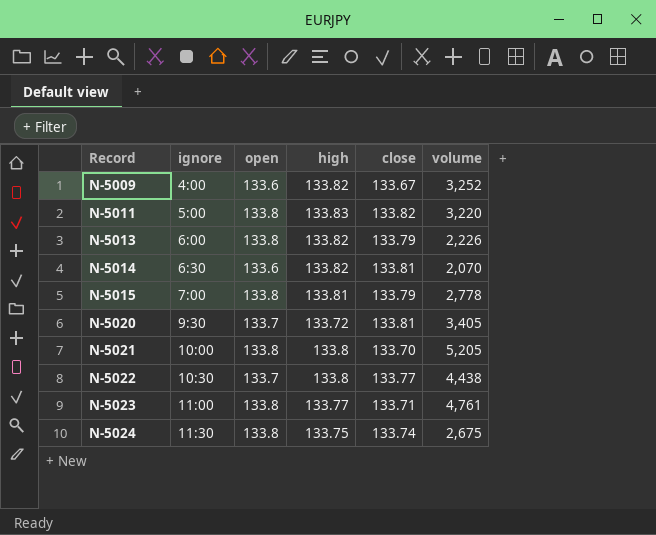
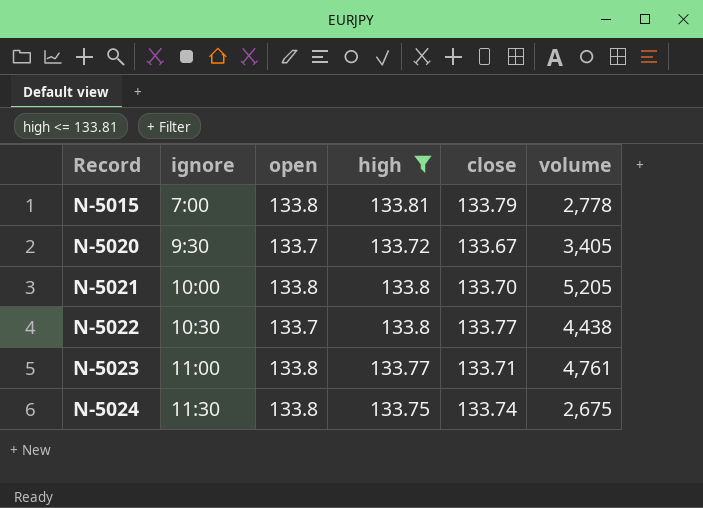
filter: none -> high <= 133.81
N-5020 | close: 133.81 -> 133.67

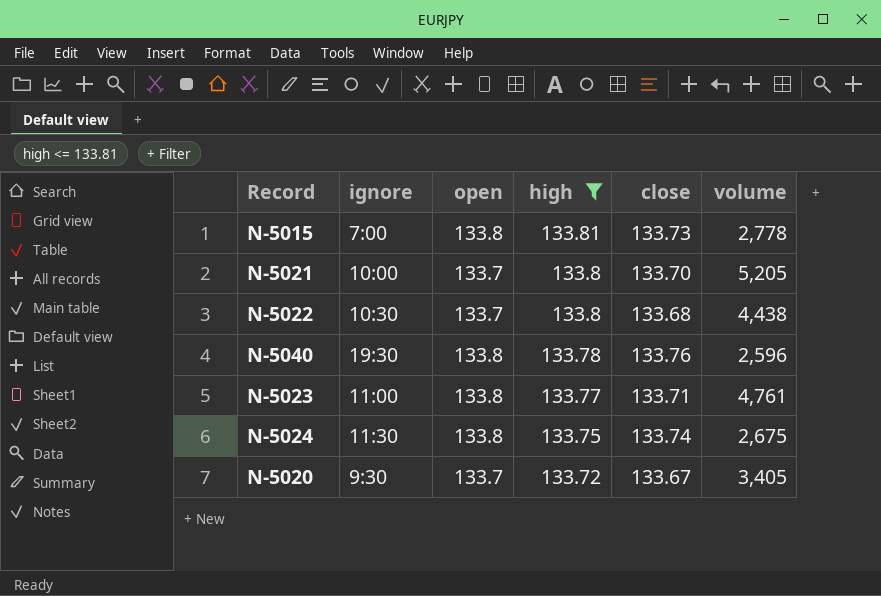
row order: Record ascending -> high descending
N-5015 | close: 133.79 -> 133.73
N-5021 | open: 133.8 -> 133.7
N-5022 | close: 133.77 -> 133.68
row N-5040: none -> 19:30 | 133.8 | 133.78 | 133.76 | 2,596

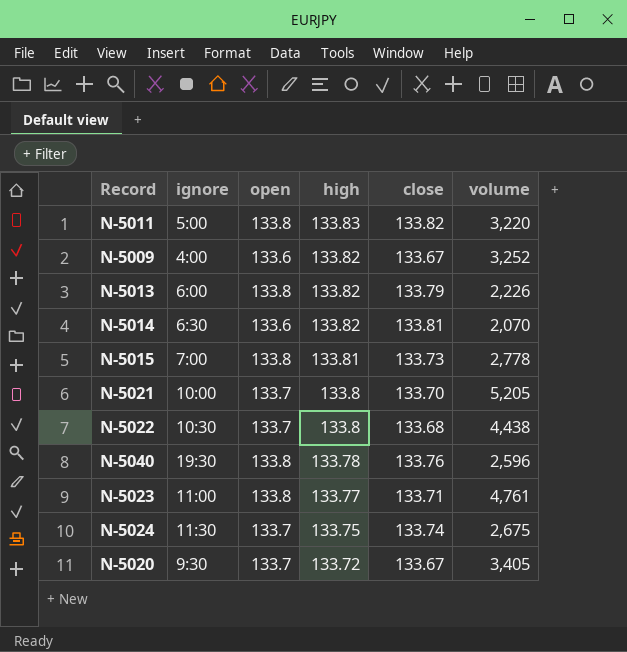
filter: high <= 133.81 -> none
N-5024 | open: 133.8 -> 133.7

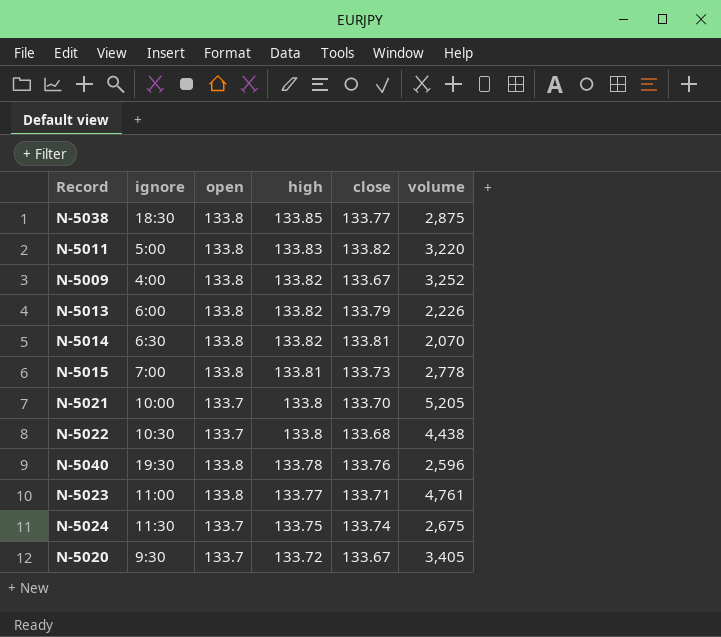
row N-5038: none -> 18:30 | 133.8 | 133.85 | 133.77 | 2,875
N-5009 | open: 133.6 -> 133.8
N-5014 | open: 133.6 -> 133.8

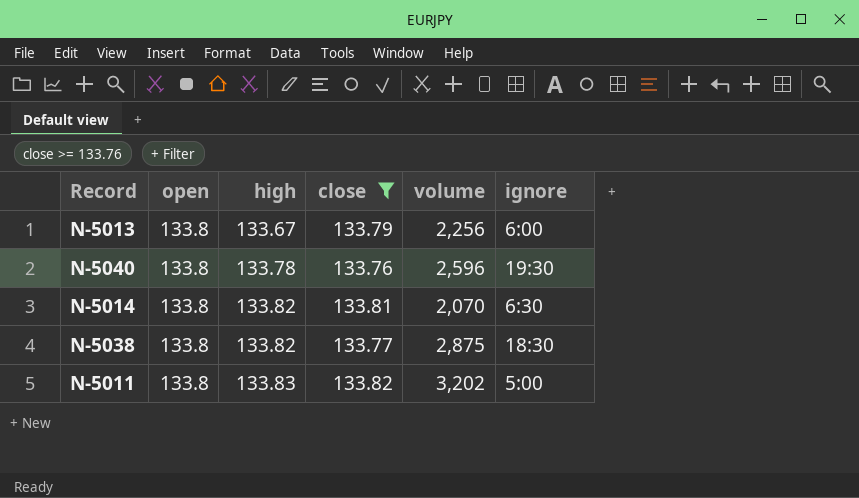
filter: none -> close >= 133.76
row order: high descending -> high ascending
column ignore | position: 2 -> 6
N-5013 | high: 133.82 -> 133.67
N-5013 | volume: 2,226 -> 2,256
N-5038 | high: 133.85 -> 133.82
N-5011 | volume: 3,220 -> 3,202

